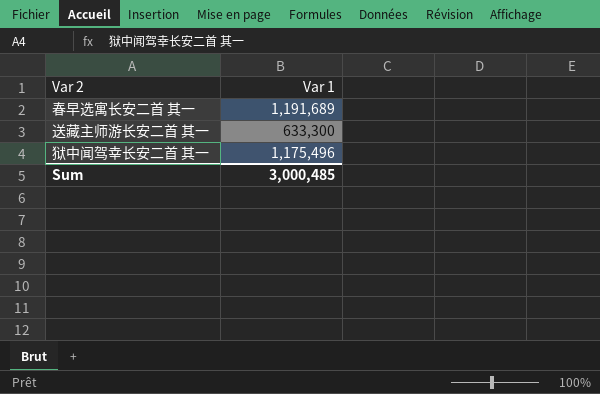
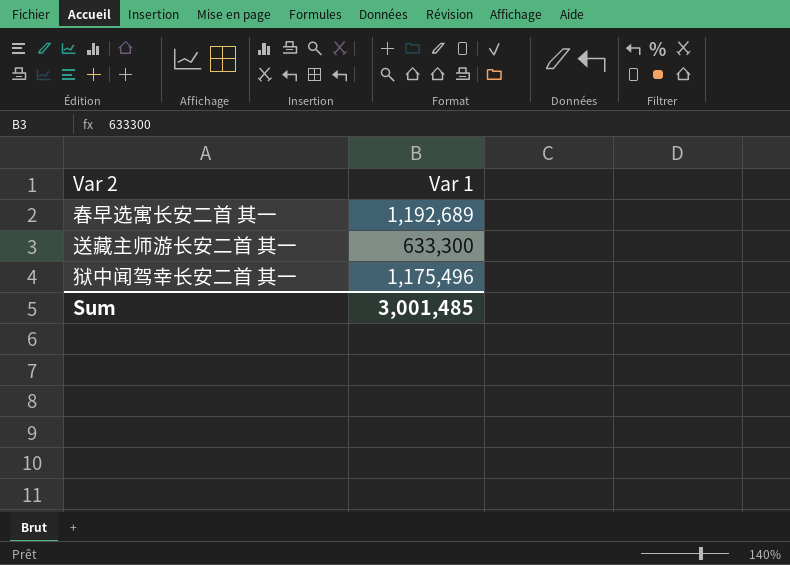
春早选寓长安二首 其一 | Var 1: 1,191,689 -> 1,192,689
Sum | Var 1: 3,000,485 -> 3,001,485

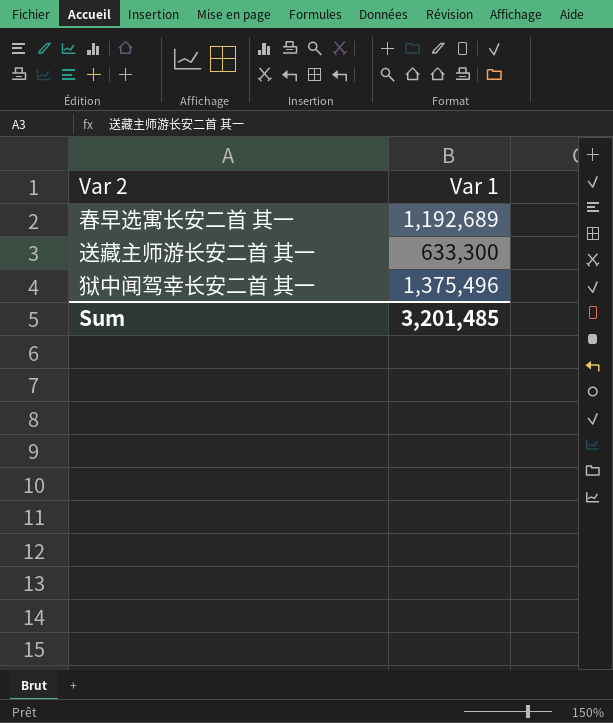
狱中闻驾幸长安二首 其一 | Var 1: 1,175,496 -> 1,375,496
Sum | Var 1: 3,001,485 -> 3,201,485

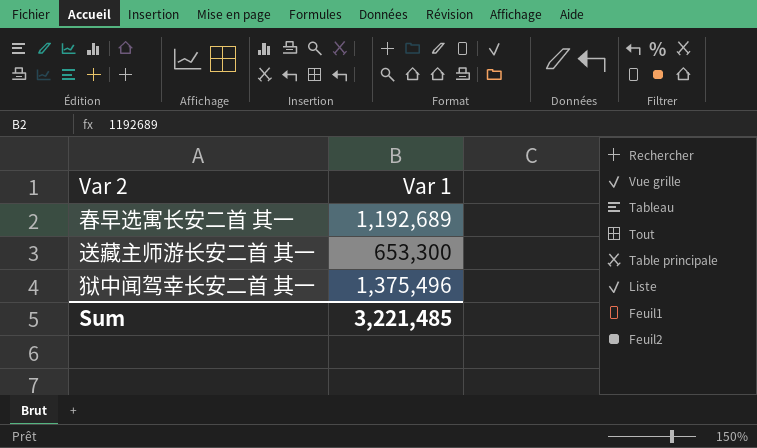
送藏主师游长安二首 其一 | Var 1: 633,300 -> 653,300
Sum | Var 1: 3,201,485 -> 3,221,485

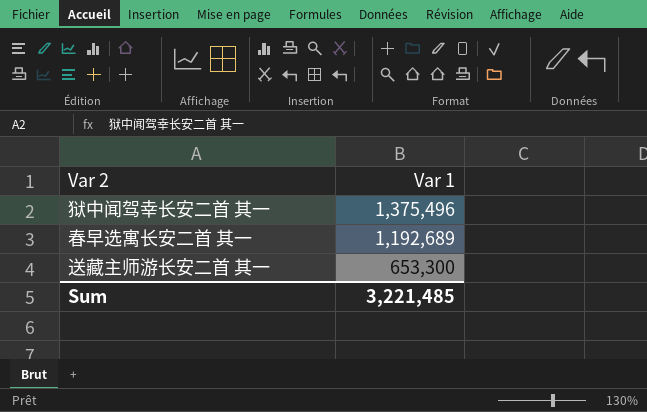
row order: none -> Var 1 descending

